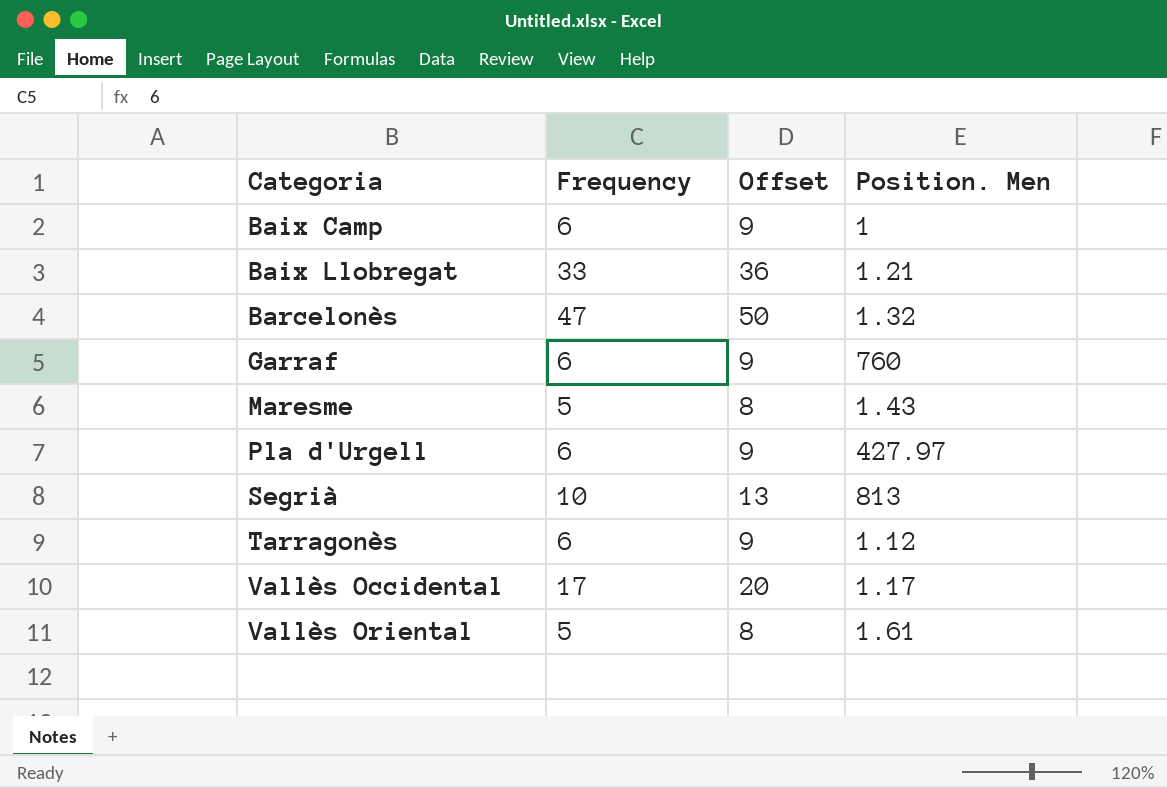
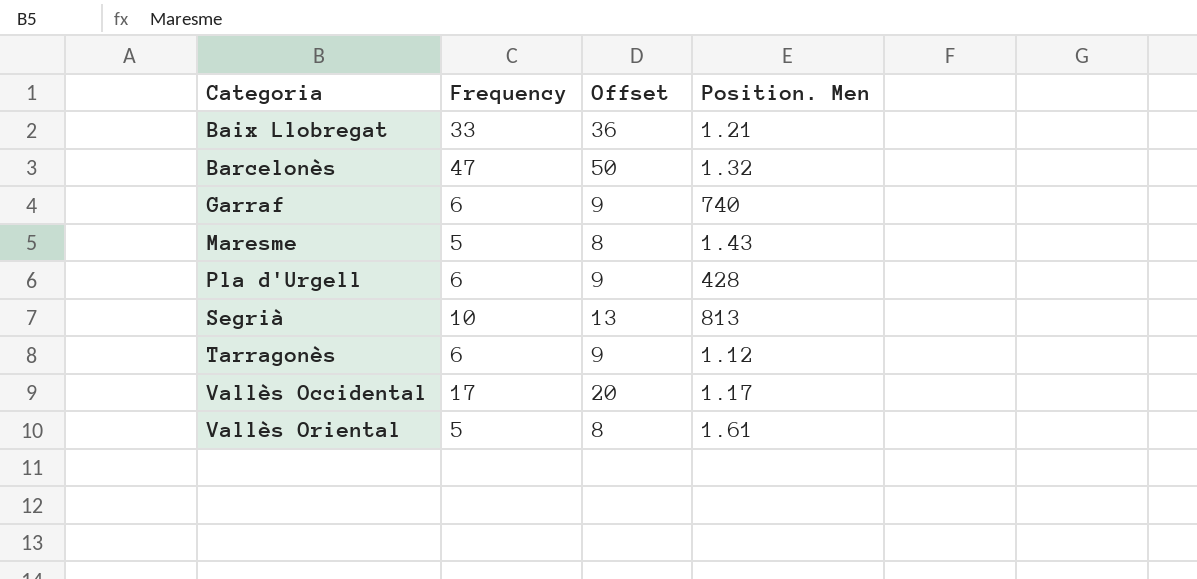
row Baix Camp: 6 | 9 | 1 -> none
Garraf | Position. Men: 760 -> 740
Pla d'Urgell | Position. Men: 427.97 -> 428

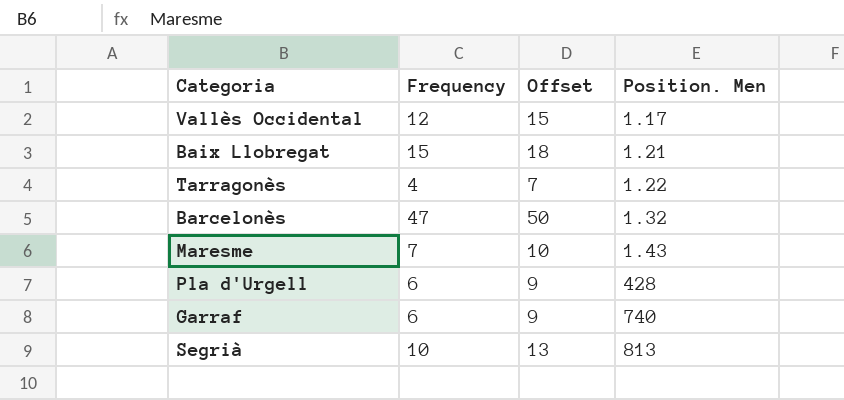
row order: Categoria ascending -> Position. Men ascending
row Vallès Oriental: 5 | 8 | 1.61 -> none
Vallès Occidental | Frequency: 17 -> 12
Vallès Occidental | Offset: 20 -> 15
Baix Llobregat | Frequency: 33 -> 15
Baix Llobregat | Offset: 36 -> 18
Tarragonès | Frequency: 6 -> 4
Tarragonès | Offset: 9 -> 7
Tarragonès | Position. Men: 1.12 -> 1.22
Maresme | Frequency: 5 -> 7
Maresme | Offset: 8 -> 10

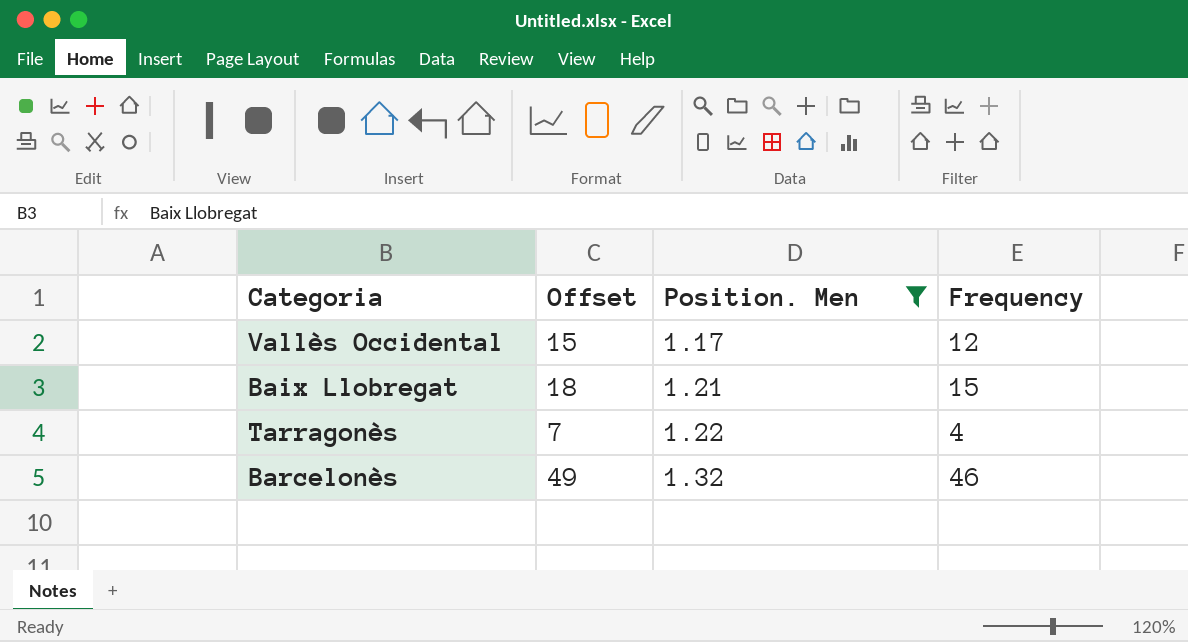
filter: none -> Position. Men <= 1.32
column Frequency | position: 2 -> 4
Barcelonès | Offset: 50 -> 49
Barcelonès | Frequency: 47 -> 46

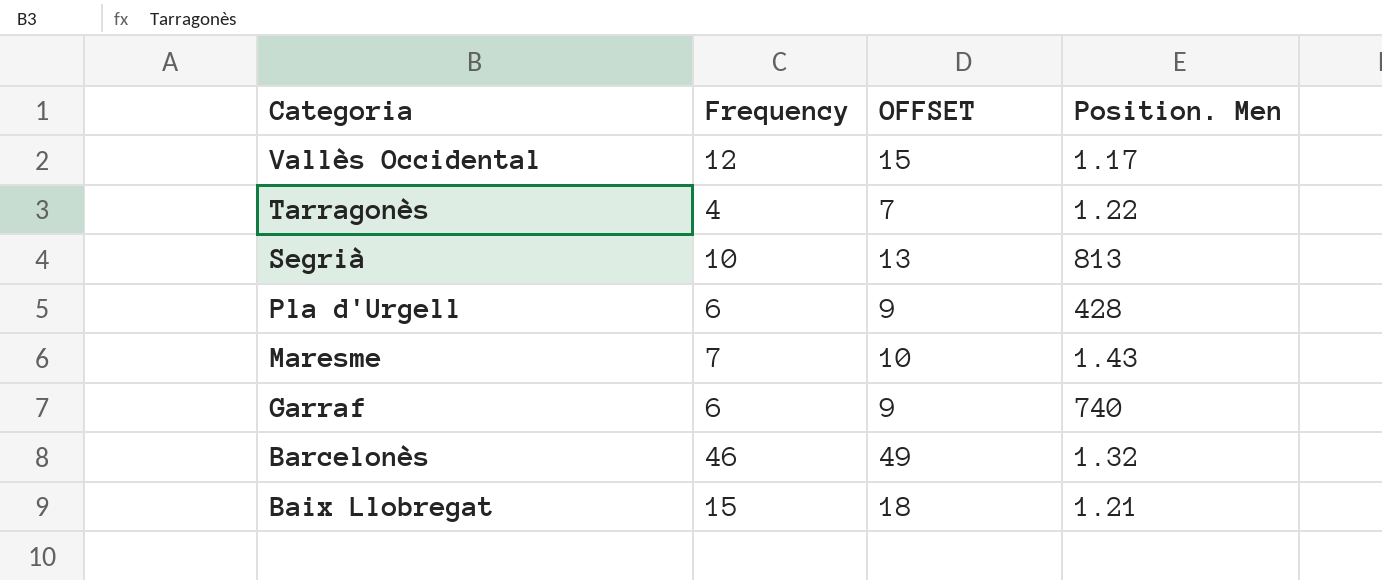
filter: Position. Men <= 1.32 -> none
row order: Position. Men ascending -> Categoria descending
column Frequency | position: 4 -> 2
column name: Offset -> OFFSET

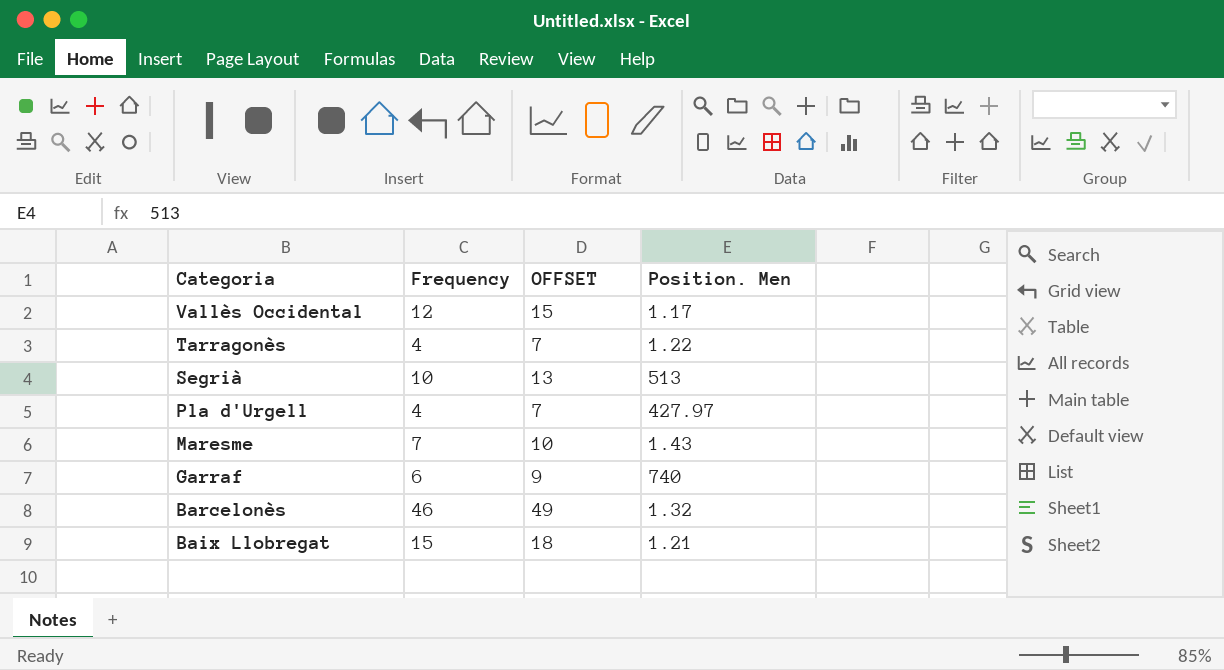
Segrià | Position. Men: 813 -> 513
Pla d'Urgell | Frequency: 6 -> 4
Pla d'Urgell | OFFSET: 9 -> 7
Pla d'Urgell | Position. Men: 428 -> 427.97

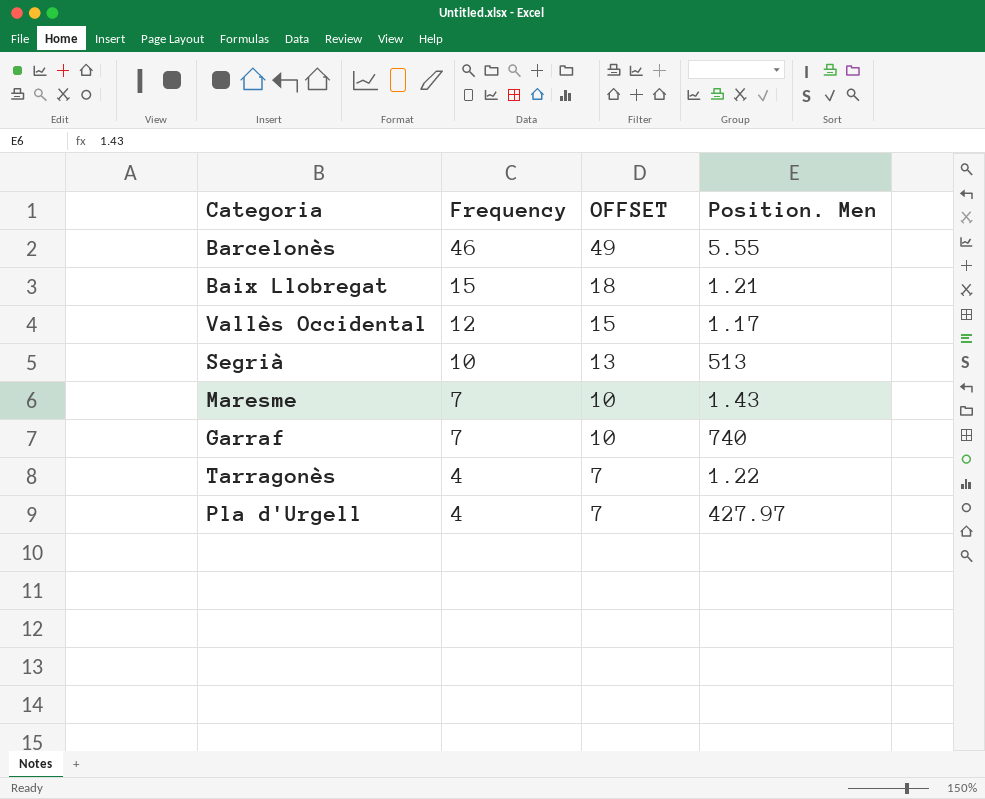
row order: Categoria descending -> Frequency descending
Barcelonès | Position. Men: 1.32 -> 5.55
Garraf | Frequency: 6 -> 7
Garraf | OFFSET: 9 -> 10

